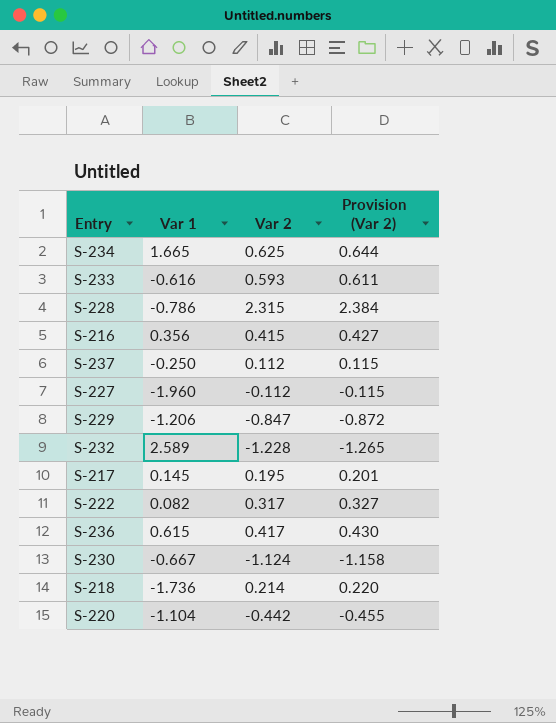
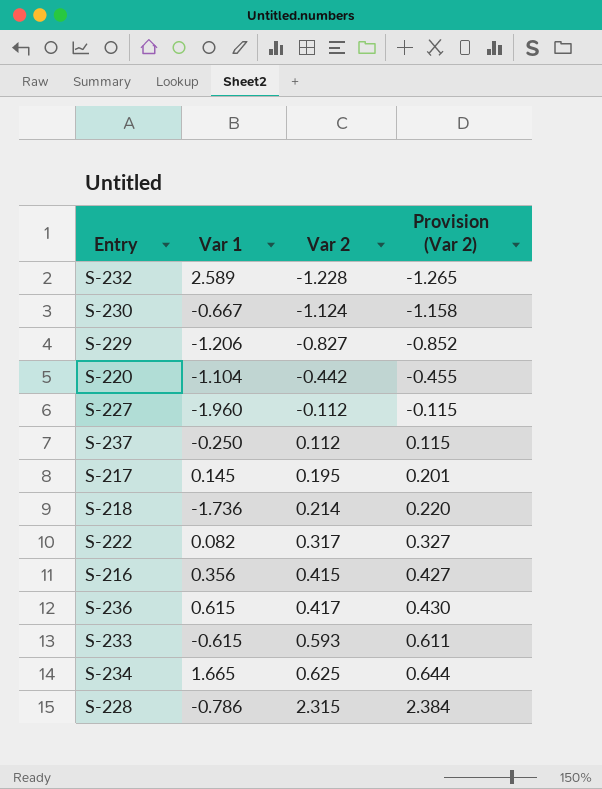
row order: none -> Var 2 ascending
S-229 | Var 2: -0.847 -> -0.827
S-229 | Provision (Var 2): -0.872 -> -0.852
S-233 | Var 1: -0.616 -> -0.615

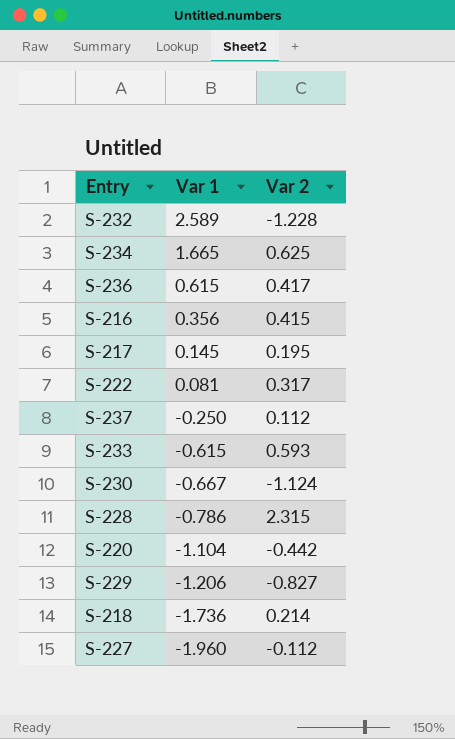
row order: Var 2 ascending -> Var 1 descending
column Provision (Var 2) | formula: [Var 2] * 1.03 -> none
S-222 | Var 1: 0.082 -> 0.081

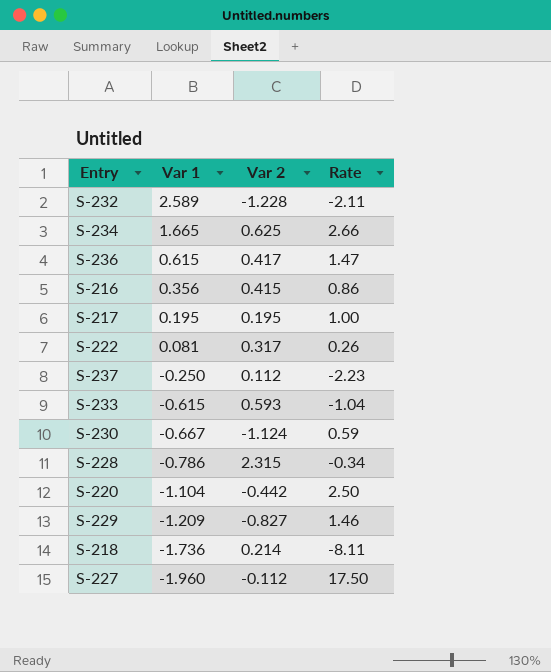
column Rate | formula: none -> [Var 1] / [Var 2]
S-217 | Var 1: 0.145 -> 0.195
S-229 | Var 1: -1.206 -> -1.209

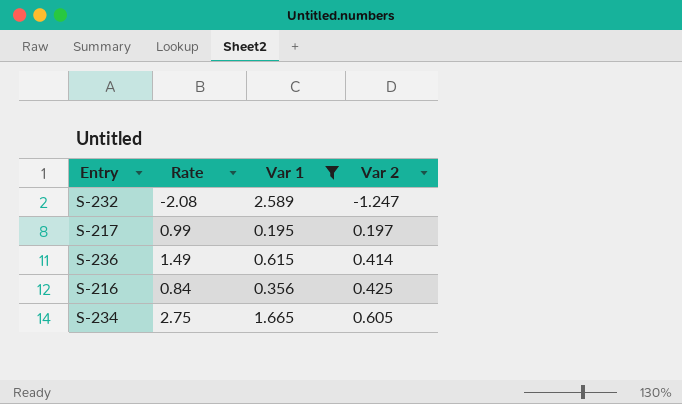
filter: none -> Var 1 >= 0.195
row order: Var 1 descending -> Var 2 ascending
column Rate | position: 4 -> 2
S-232 | Rate: -2.11 -> -2.08
S-232 | Var 2: -1.228 -> -1.247
S-217 | Rate: 1.00 -> 0.99
S-217 | Var 2: 0.195 -> 0.197
S-236 | Rate: 1.47 -> 1.49
S-236 | Var 2: 0.417 -> 0.414
S-216 | Rate: 0.86 -> 0.84
S-216 | Var 2: 0.415 -> 0.425
S-234 | Rate: 2.66 -> 2.75
S-234 | Var 2: 0.625 -> 0.605

